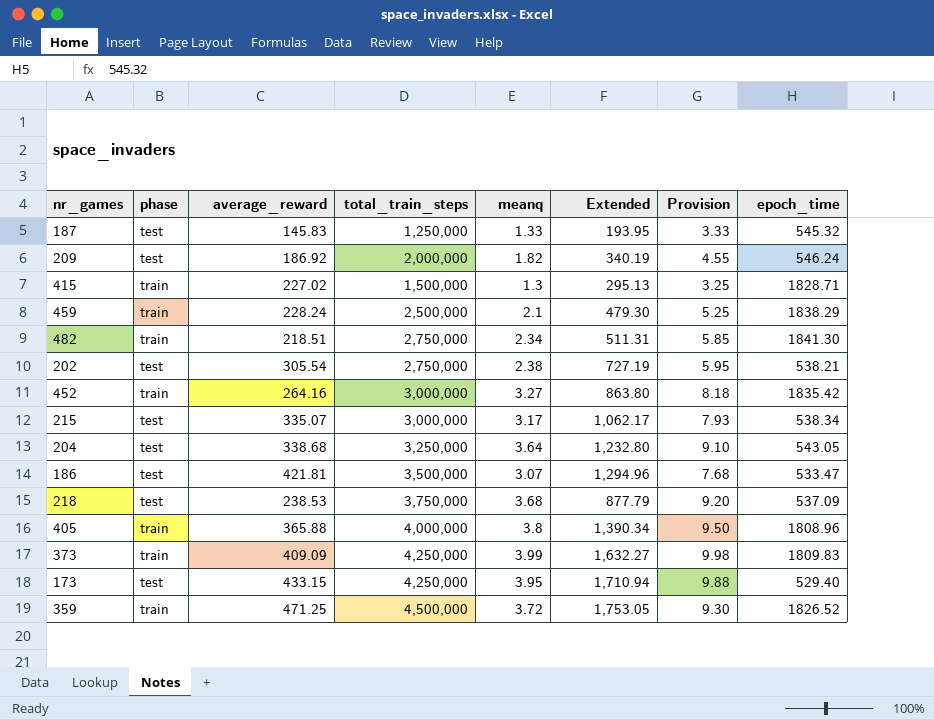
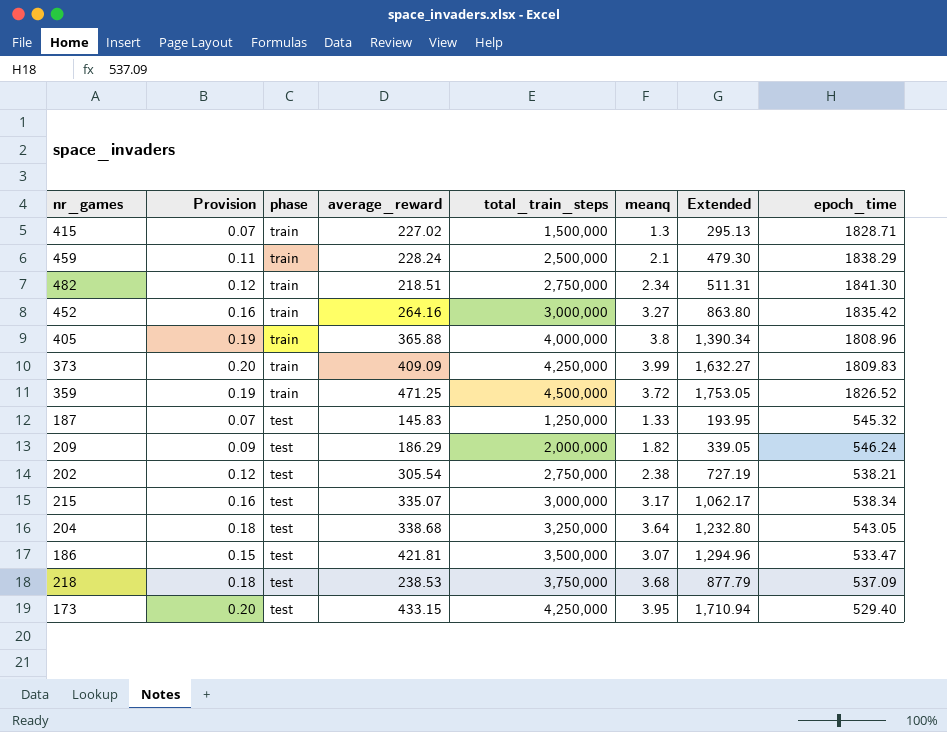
row order: none -> phase descending
column Provision | formula: [meanq] * 2.5 -> [meanq] * 0.05
column Provision | position: 7 -> 2
209 | average_reward: 186.92 -> 186.29
209 | Extended: 340.19 -> 339.05

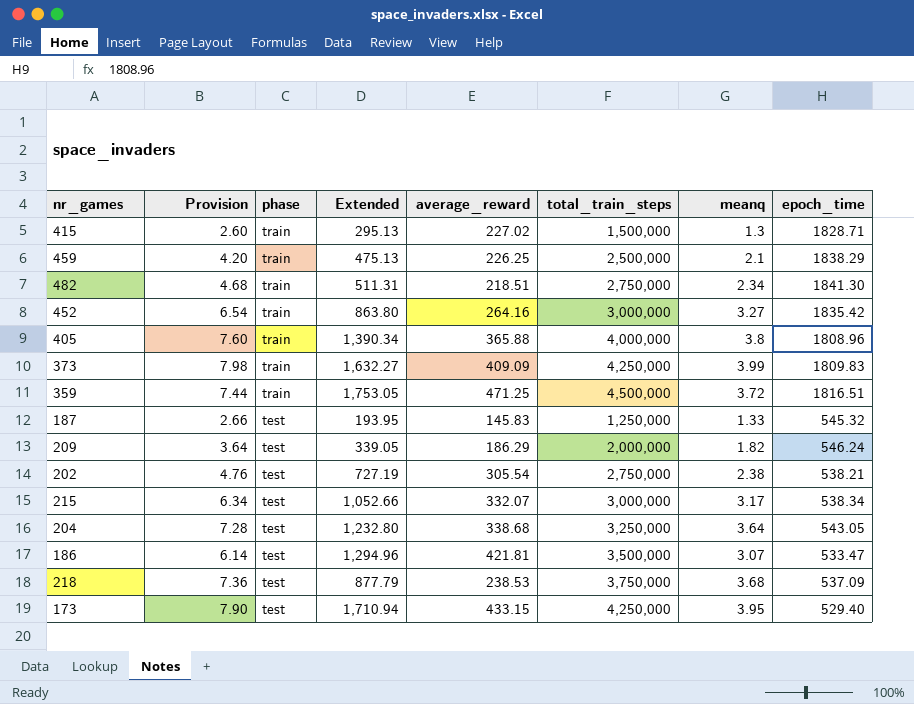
column Provision | formula: [meanq] * 0.05 -> [meanq] * 2
column Extended | position: 7 -> 4
459 | Extended: 479.30 -> 475.13
459 | average_reward: 228.24 -> 226.25
359 | epoch_time: 1826.52 -> 1816.51
215 | Extended: 1,062.17 -> 1,052.66
215 | average_reward: 335.07 -> 332.07

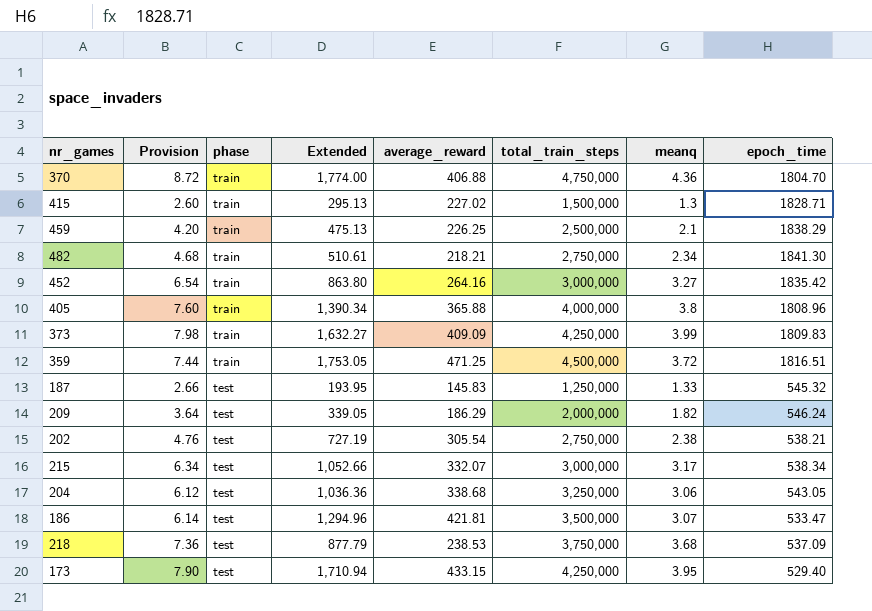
row 370: none -> 8.72 | train | 1,774.00 | 406.88 | 4,750,000 | 4.36 | 1804.70
482 | Extended: 511.31 -> 510.61
482 | average_reward: 218.51 -> 218.21
204 | Provision: 7.28 -> 6.12
204 | Extended: 1,232.80 -> 1,036.36
204 | meanq: 3.64 -> 3.06

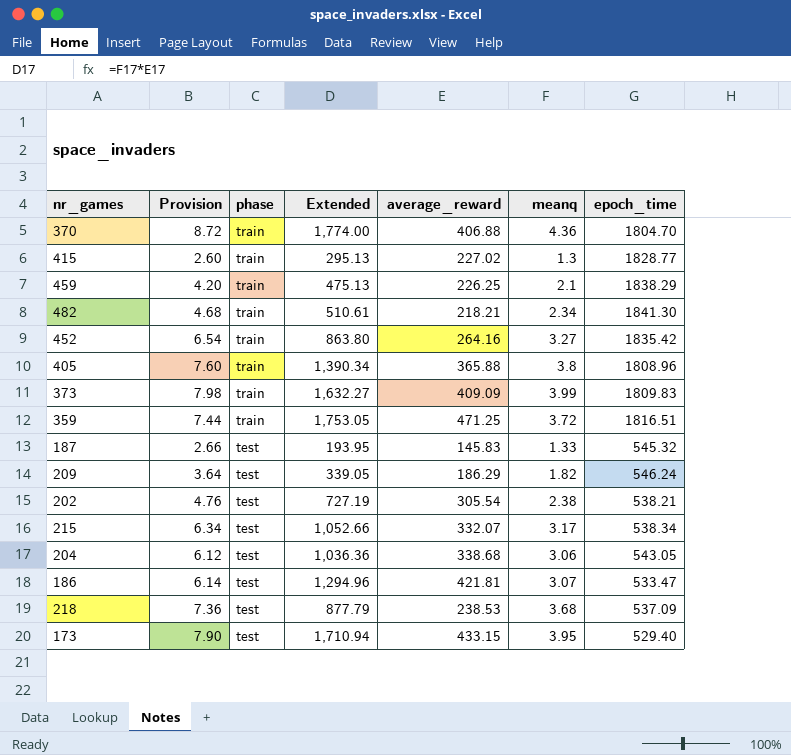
column total_train_steps | position: 6 -> none
415 | epoch_time: 1828.71 -> 1828.77

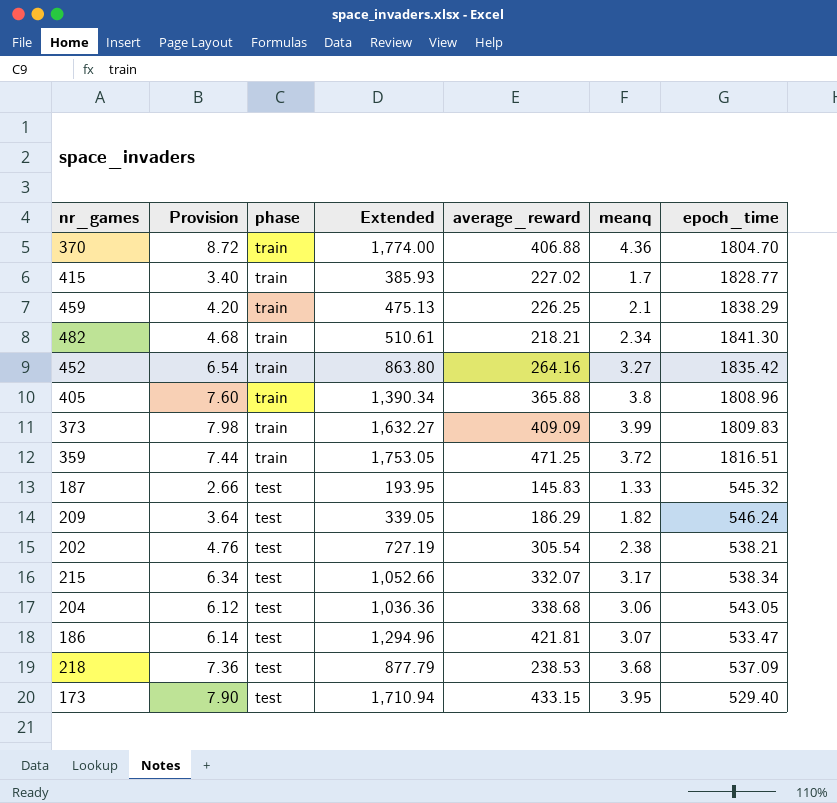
415 | Provision: 2.60 -> 3.40
415 | Extended: 295.13 -> 385.93
415 | meanq: 1.3 -> 1.7

